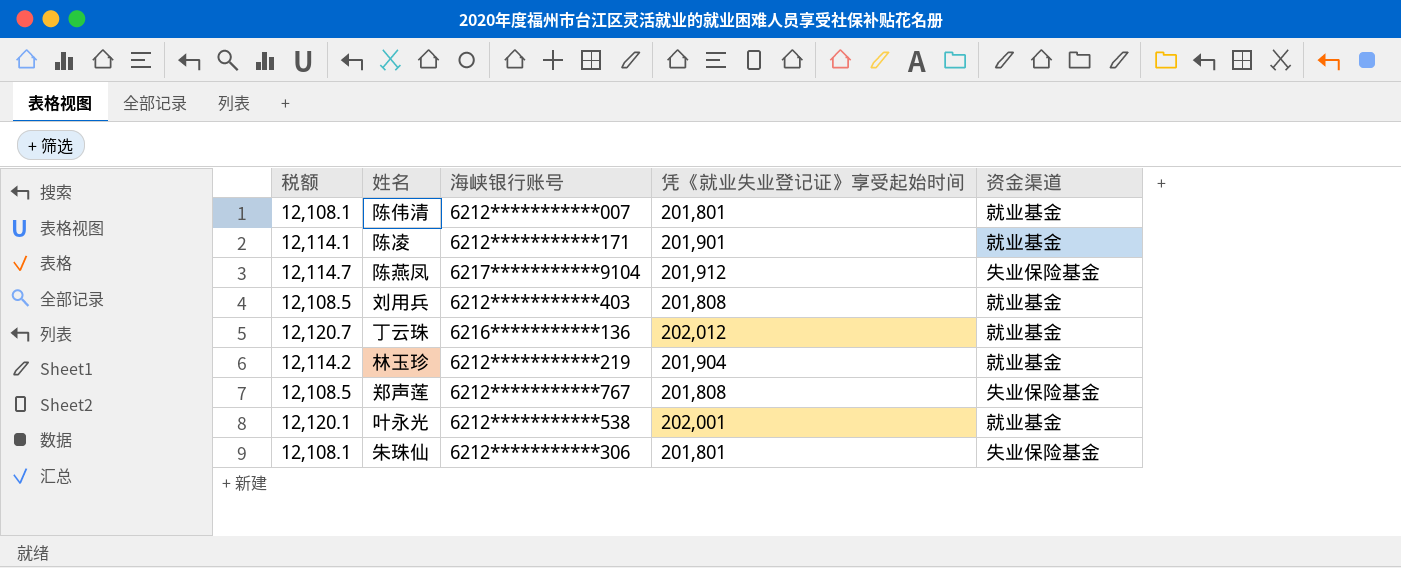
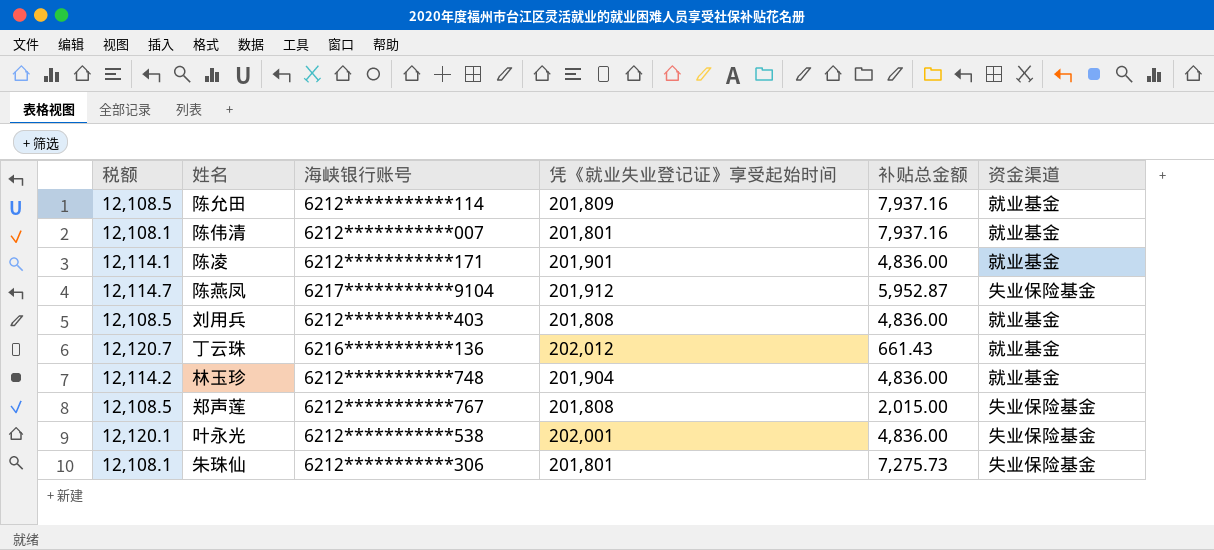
column 补贴总金额 | position: none -> 5
row 陈允田: none -> 12,108.5 | 6212***********114 | 201,809 | 7,937.16 | 就业基金
林玉珍 | 海峡银行账号: 6212***********219 -> 6212***********748
叶永光 | 资金渠道: 就业基金 -> 失业保险基金

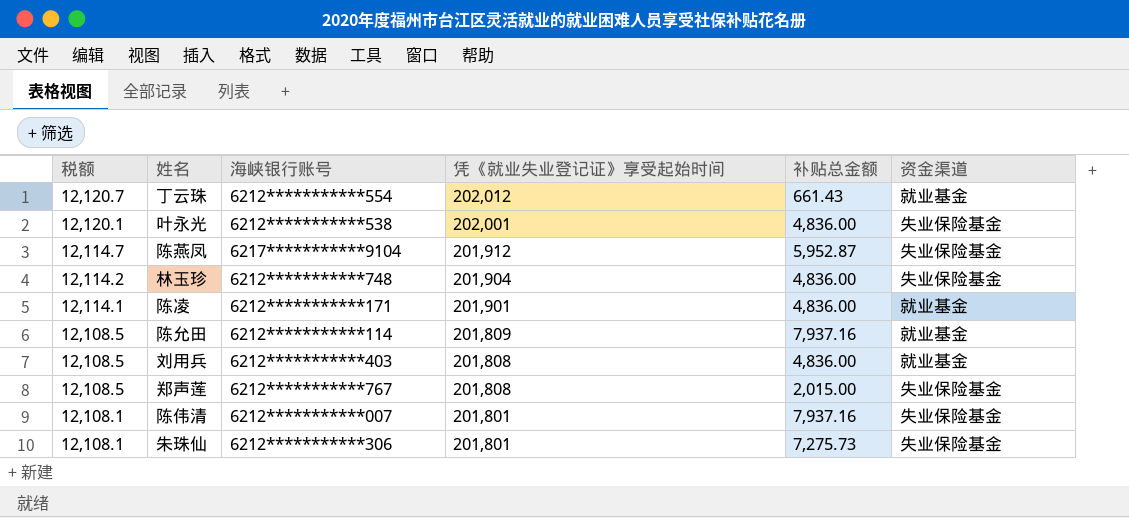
row order: none -> 税额 descending
丁云珠 | 海峡银行账号: 6216***********136 -> 6212***********554
林玉珍 | 资金渠道: 就业基金 -> 失业保险基金
陈伟清 | 资金渠道: 就业基金 -> 失业保险基金

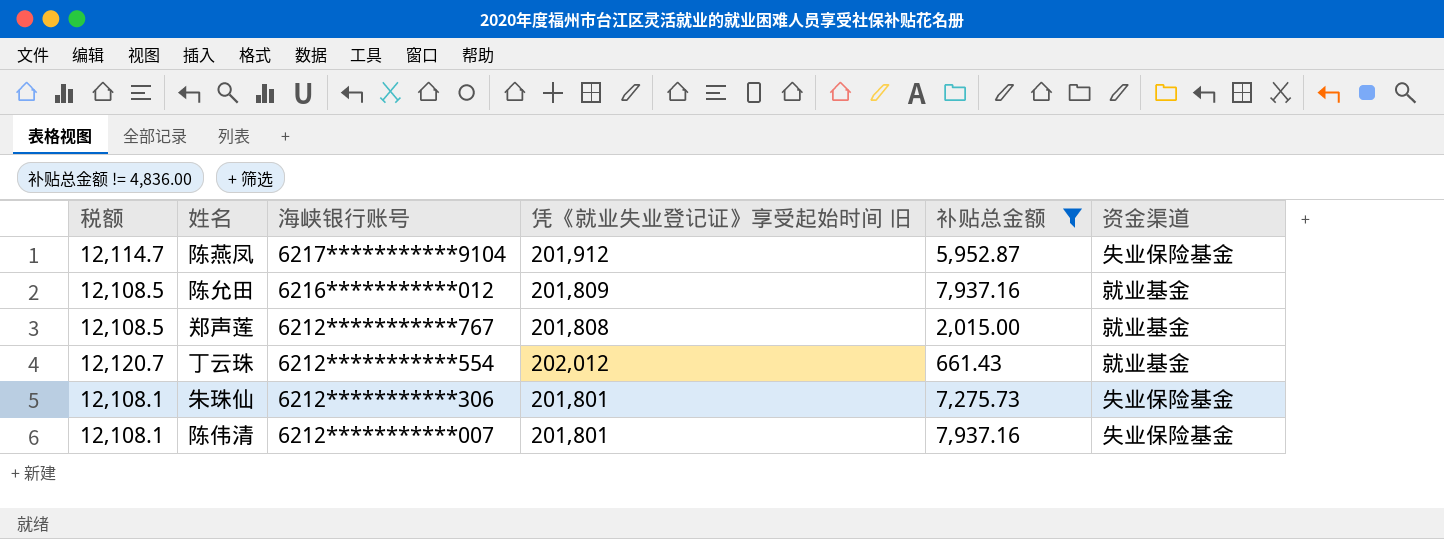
filter: none -> 补贴总金额 != 4,836.00
row order: 税额 descending -> 海峡银行账号 descending
column name: 凭《就业失业登记证》享受起始时间 -> 凭《就业失业登记证》享受起始时间 旧
陈允田 | 海峡银行账号: 6212***********114 -> 6216***********012
郑声莲 | 资金渠道: 失业保险基金 -> 就业基金

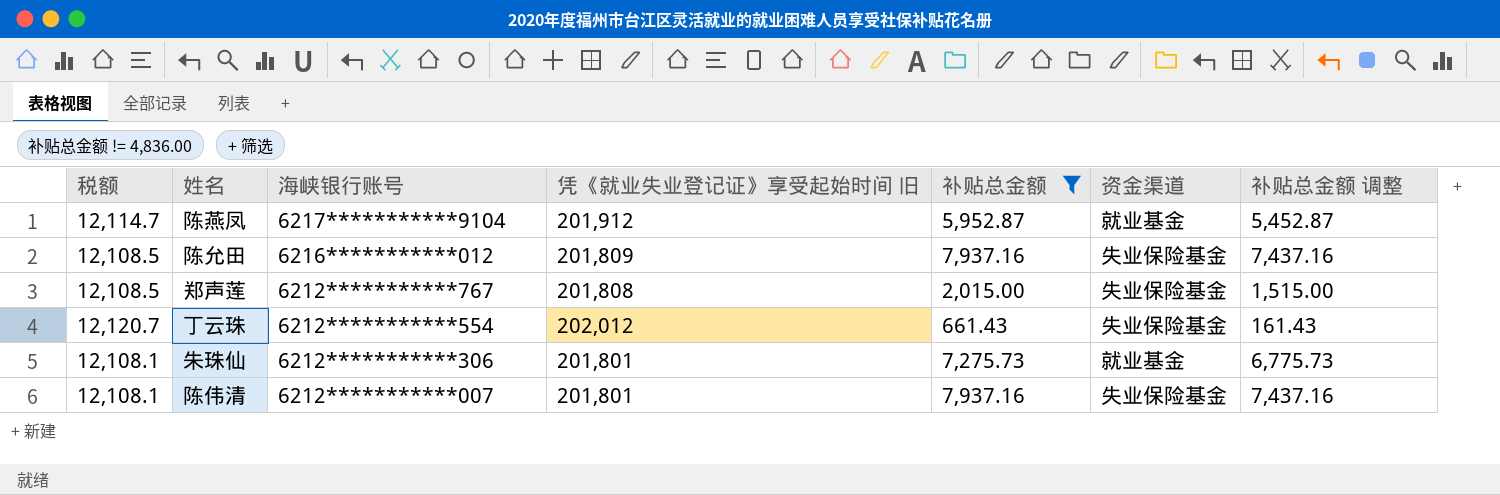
column 补贴总金额 调整 | formula: none -> [补贴总金额] - 500
陈燕凤 | 资金渠道: 失业保险基金 -> 就业基金
陈允田 | 资金渠道: 就业基金 -> 失业保险基金
郑声莲 | 资金渠道: 就业基金 -> 失业保险基金
丁云珠 | 资金渠道: 就业基金 -> 失业保险基金
朱珠仙 | 资金渠道: 失业保险基金 -> 就业基金

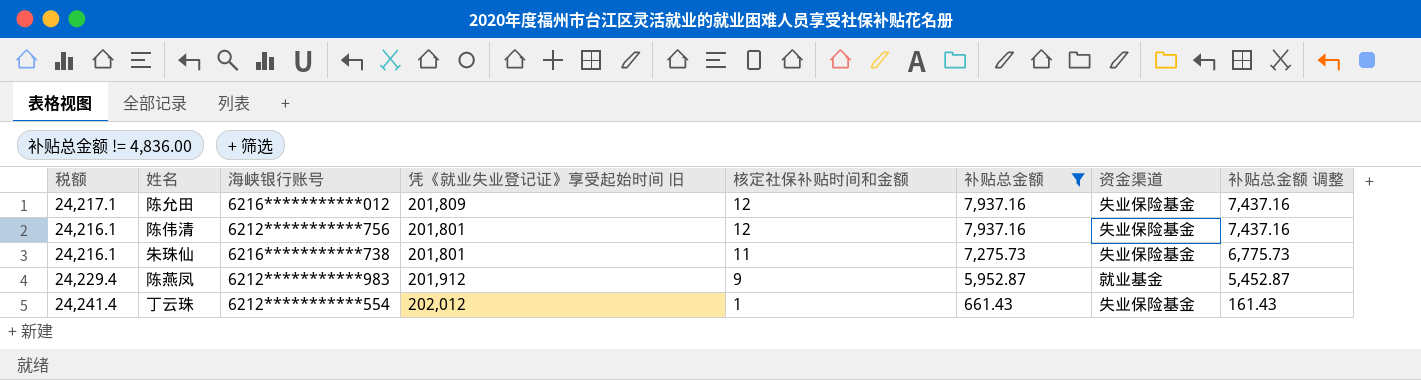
row order: 海峡银行账号 descending -> 核定社保补贴时间和金额 descending
column 税额 | formula: [凭《就业失业登记证》享受起始时间 旧] * 0.06 -> [凭《就业失业登记证》享受起始时间 旧] * 0.12
column 核定社保补贴时间和金额 | position: none -> 5
row 郑声莲: 12,108.5 | 6212***********767 | 201,808 | 2,015.00 | 失业保险基金 | 1,515.00 -> none
陈伟清 | 海峡银行账号: 6212***********007 -> 6212***********756
朱珠仙 | 海峡银行账号: 6212***********306 -> 6216***********738
朱珠仙 | 资金渠道: 就业基金 -> 失业保险基金
陈燕凤 | 海峡银行账号: 6217***********9104 -> 6212***********983

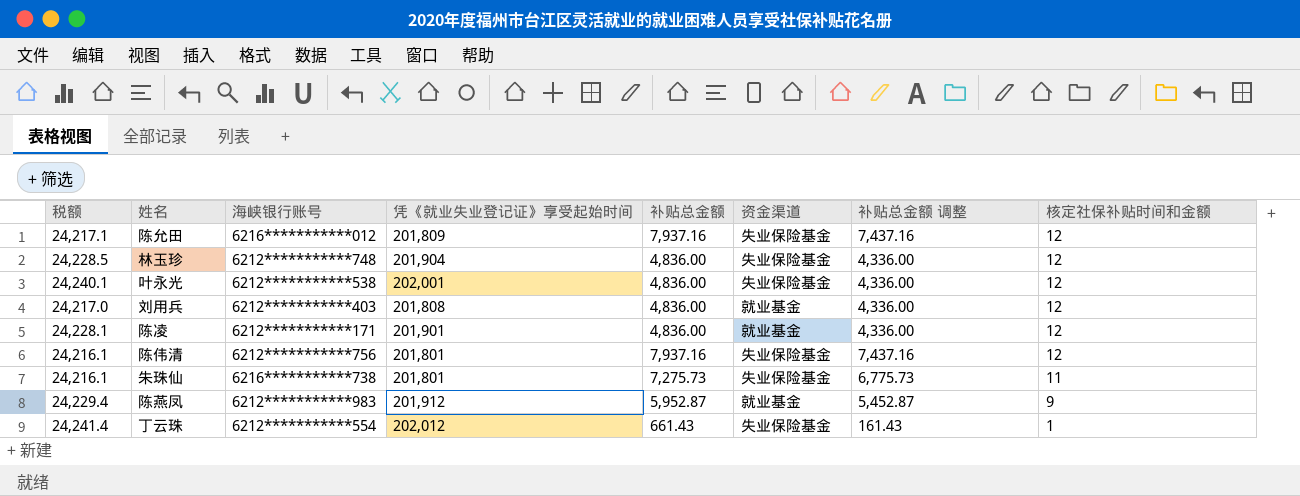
filter: 补贴总金额 != 4,836.00 -> none
column name: 凭《就业失业登记证》享受起始时间 旧 -> 凭《就业失业登记证》享受起始时间
column 核定社保补贴时间和金额 | position: 5 -> 8

